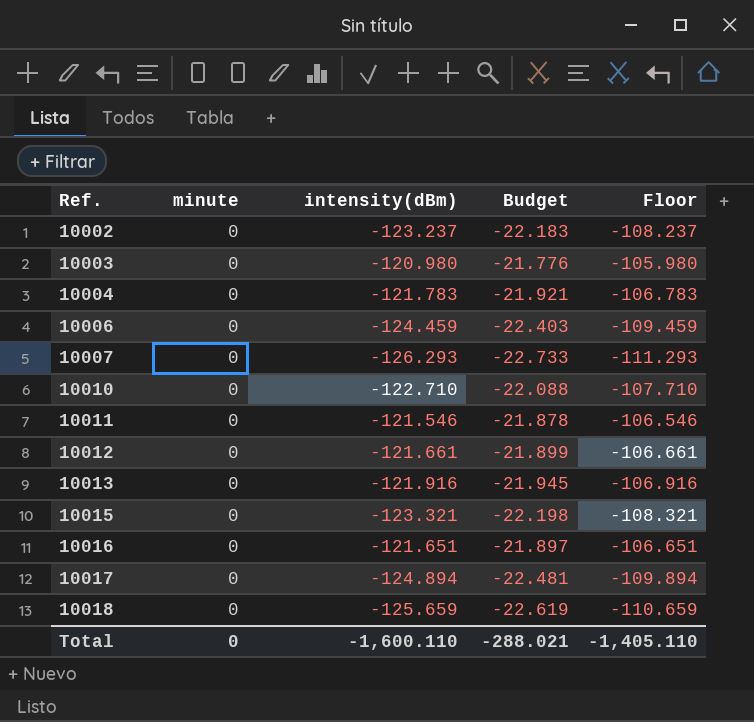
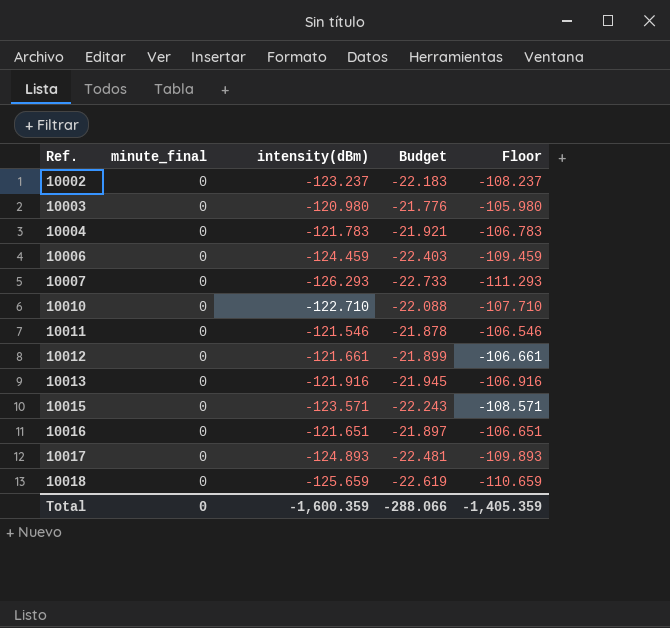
column name: minute -> minute_final
10015 | intensity(dBm): -123.321 -> -123.571
10015 | Budget: -22.198 -> -22.243
10015 | Floor: -108.321 -> -108.571
10017 | intensity(dBm): -124.894 -> -124.893
10017 | Floor: -109.894 -> -109.893
Total | intensity(dBm): -1,600.110 -> -1,600.359
Total | Budget: -288.021 -> -288.066
Total | Floor: -1,405.110 -> -1,405.359

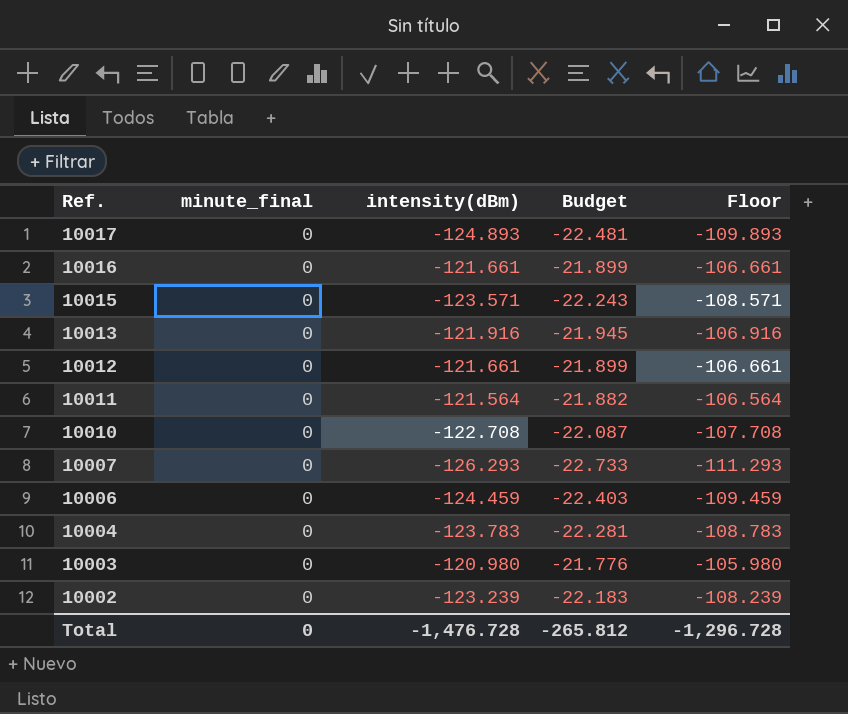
row order: Ref. ascending -> Ref. descending
row 10018: 0 | -125.659 | -22.619 | -110.659 -> none
10016 | intensity(dBm): -121.651 -> -121.661
10016 | Budget: -21.897 -> -21.899
10016 | Floor: -106.651 -> -106.661
10011 | intensity(dBm): -121.546 -> -121.564
10011 | Budget: -21.878 -> -21.882
10011 | Floor: -106.546 -> -106.564
10010 | intensity(dBm): -122.710 -> -122.708
10010 | Budget: -22.088 -> -22.087
10010 | Floor: -107.710 -> -107.708
10004 | intensity(dBm): -121.783 -> -123.783
10004 | Budget: -21.921 -> -22.281
10004 | Floor: -106.783 -> -108.783
10002 | intensity(dBm): -123.237 -> -123.239
10002 | Floor: -108.237 -> -108.239
Total | intensity(dBm): -1,600.359 -> -1,476.728
Total | Budget: -288.066 -> -265.812
Total | Floor: -1,405.359 -> -1,296.728

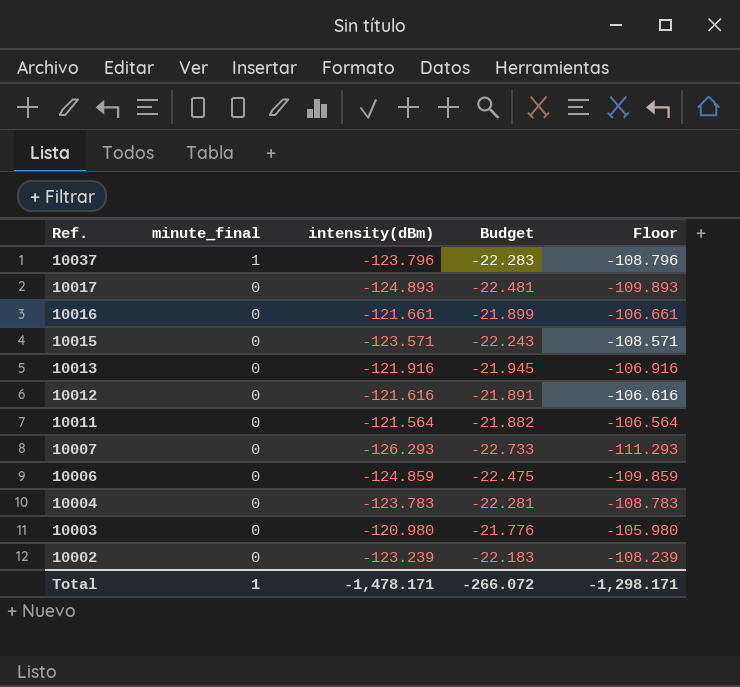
row 10010: 0 | -122.708 | -22.087 | -107.708 -> none
row 10037: none -> 1 | -123.796 | -22.283 | -108.796
10012 | intensity(dBm): -121.661 -> -121.616
10012 | Budget: -21.899 -> -21.891
10012 | Floor: -106.661 -> -106.616
10006 | intensity(dBm): -124.459 -> -124.859
10006 | Budget: -22.403 -> -22.475
10006 | Floor: -109.459 -> -109.859
Total | minute_final: 0 -> 1
Total | intensity(dBm): -1,476.728 -> -1,478.171
Total | Budget: -265.812 -> -266.072
Total | Floor: -1,296.728 -> -1,298.171

